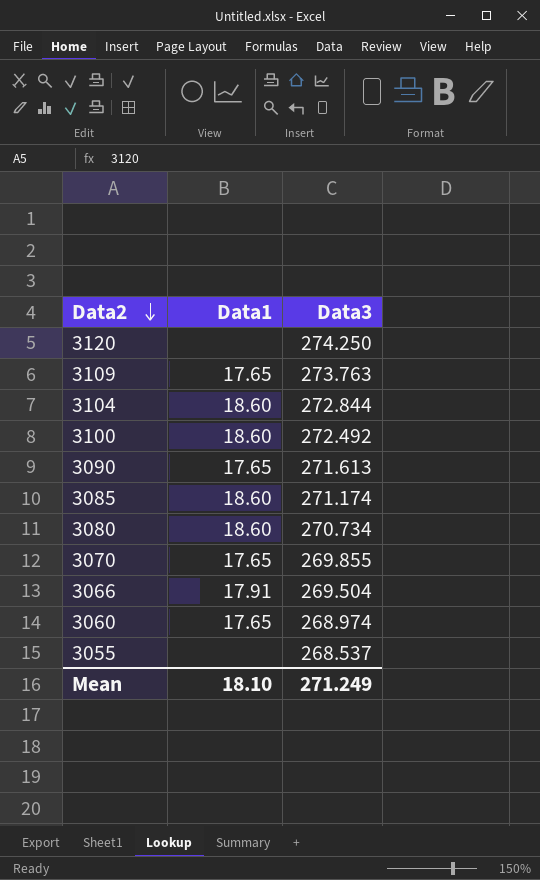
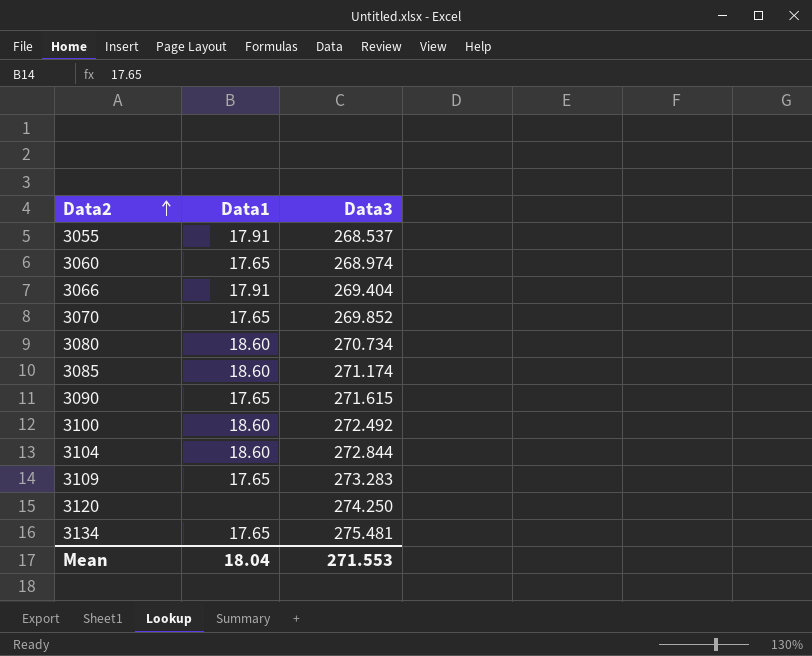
row order: Data2 descending -> Data2 ascending
3055 | Data1: none -> 17.91
3066 | Data3: 269.504 -> 269.404
3070 | Data3: 269.855 -> 269.852
3090 | Data3: 271.613 -> 271.615
3109 | Data3: 273.763 -> 273.283
row 3134: none -> 17.65 | 275.481
Mean | Data1: 18.10 -> 18.04
Mean | Data3: 271.249 -> 271.553

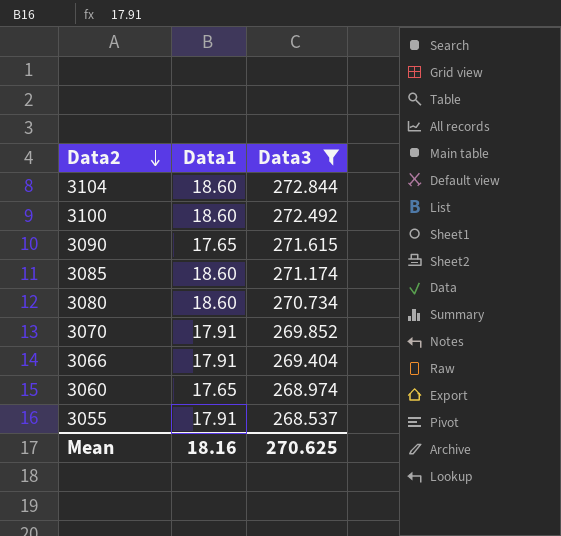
filter: none -> Data3 <= 272.844
row order: Data2 ascending -> Data2 descending
3070 | Data1: 17.65 -> 17.91
Mean | Data1: 18.04 -> 18.16
Mean | Data3: 271.553 -> 270.625

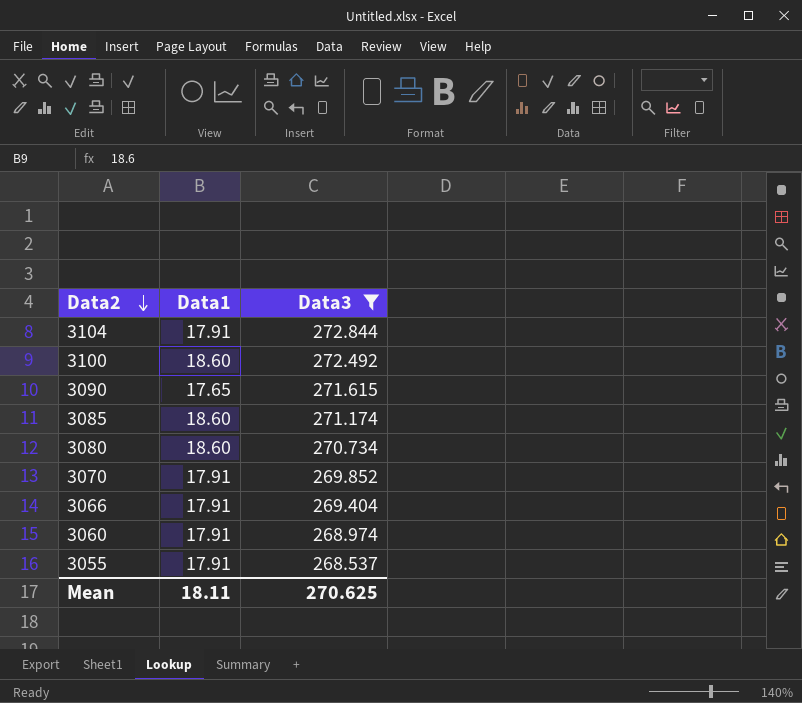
3104 | Data1: 18.60 -> 17.91
3060 | Data1: 17.65 -> 17.91
Mean | Data1: 18.16 -> 18.11

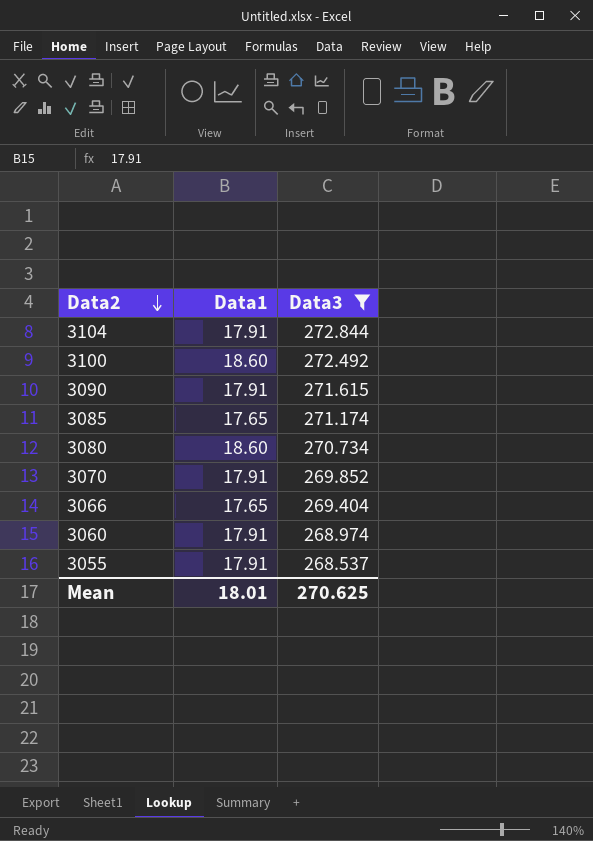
3090 | Data1: 17.65 -> 17.91
3085 | Data1: 18.60 -> 17.65
3066 | Data1: 17.91 -> 17.65
Mean | Data1: 18.11 -> 18.01

